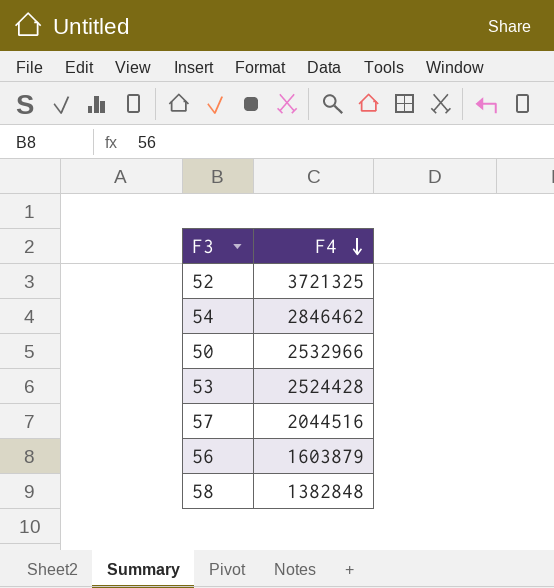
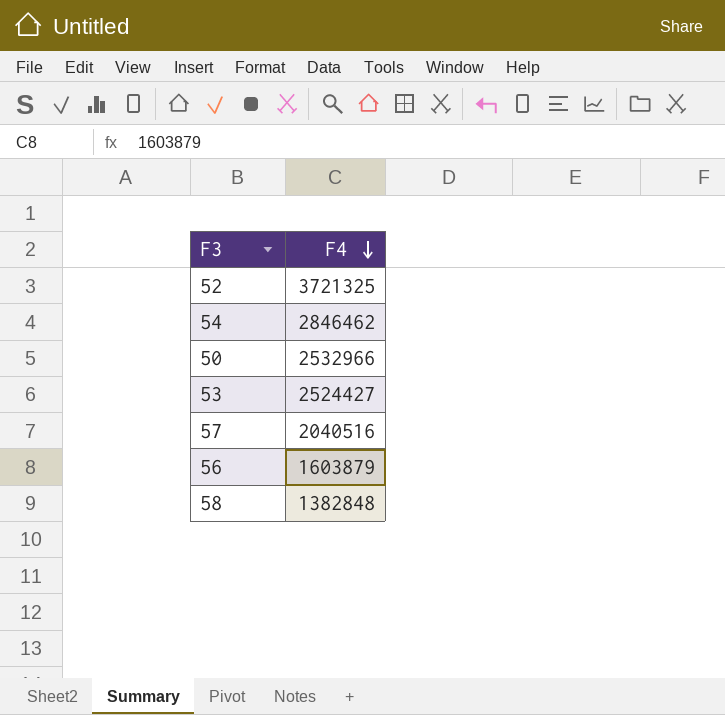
53 | F4: 2524428 -> 2524427
57 | F4: 2044516 -> 2040516

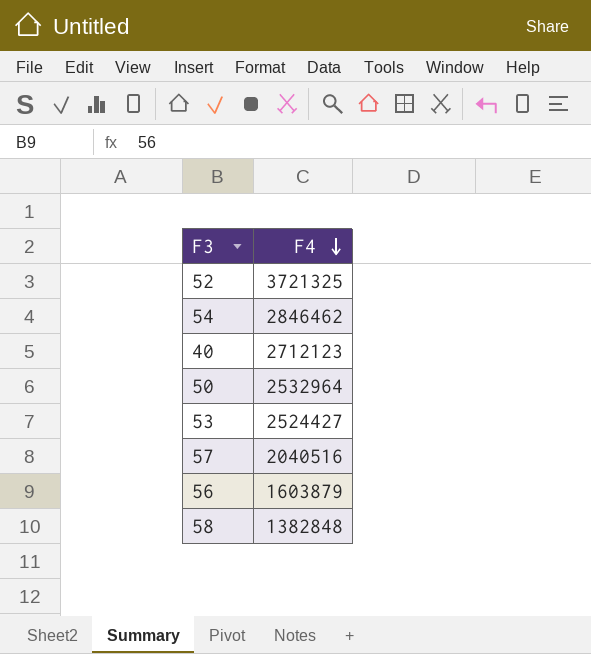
row 40: none -> 2712123
50 | F4: 2532966 -> 2532964

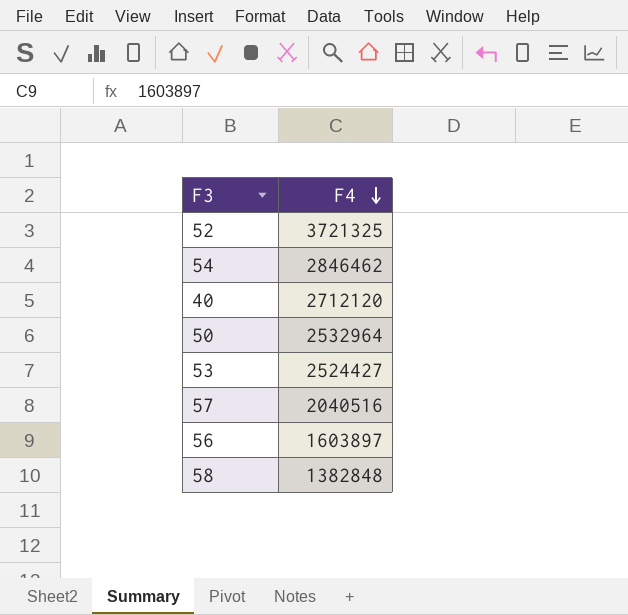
40 | F4: 2712123 -> 2712120
56 | F4: 1603879 -> 1603897

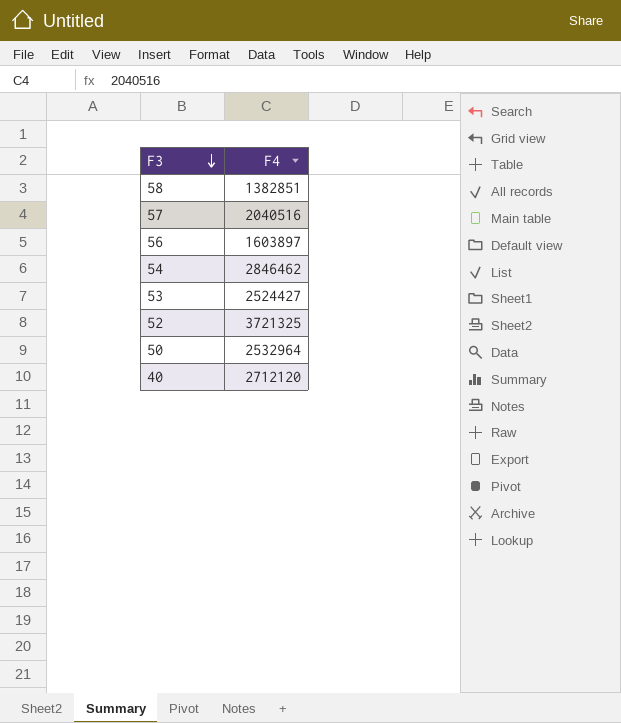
row order: F4 descending -> F3 descending
58 | F4: 1382848 -> 1382851

